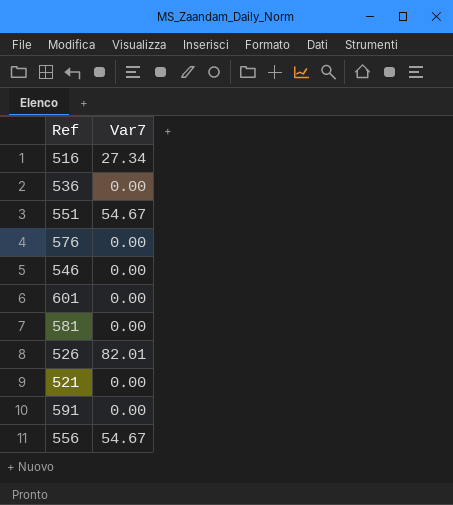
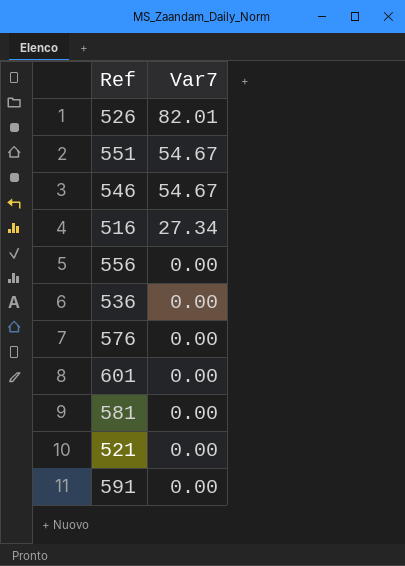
row order: none -> Var7 descending
546 | Var7: 0.00 -> 54.67
556 | Var7: 54.67 -> 0.00

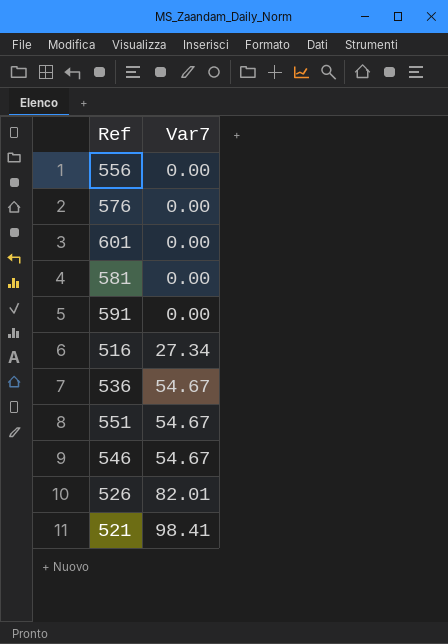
row order: Var7 descending -> Var7 ascending
536 | Var7: 0.00 -> 54.67
521 | Var7: 0.00 -> 98.41

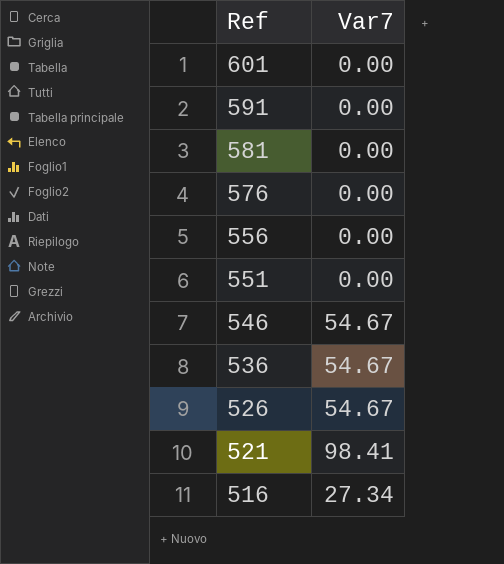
row order: Var7 ascending -> Ref descending
551 | Var7: 54.67 -> 0.00
526 | Var7: 82.01 -> 54.67

